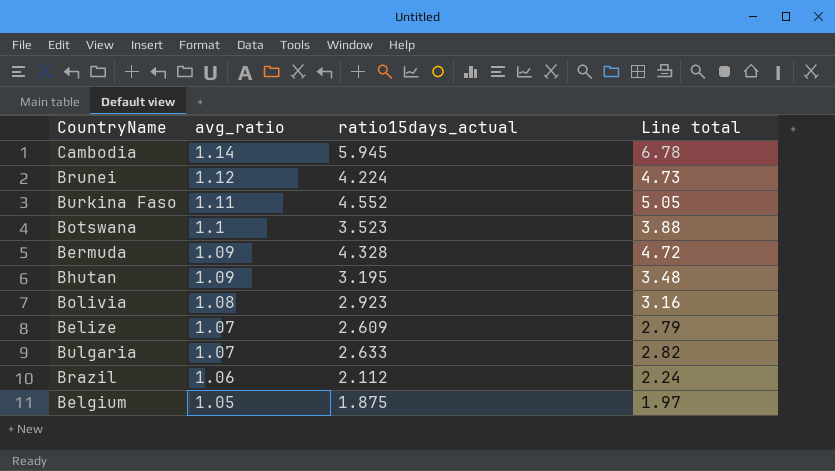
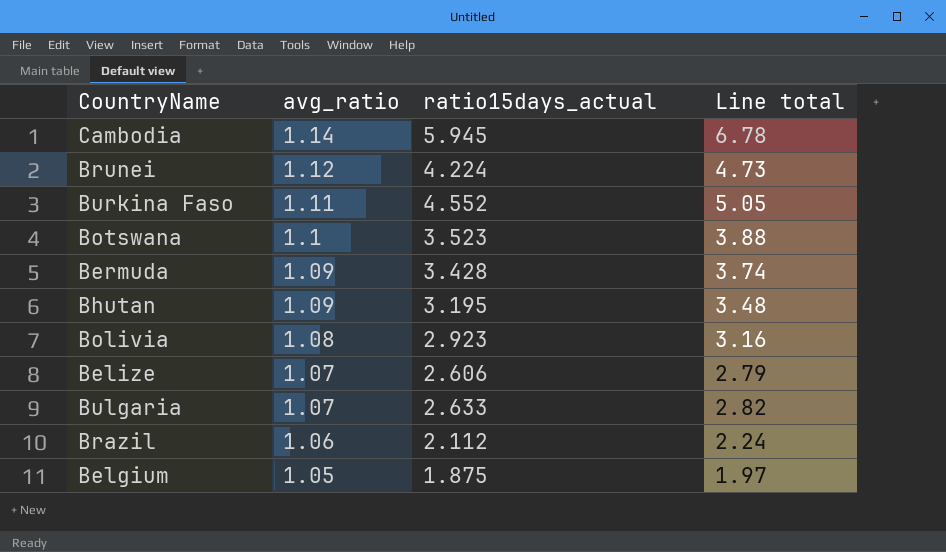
Bermuda | ratio15days_actual: 4.328 -> 3.428
Bermuda | Line total: 4.72 -> 3.74
Belize | ratio15days_actual: 2.609 -> 2.606

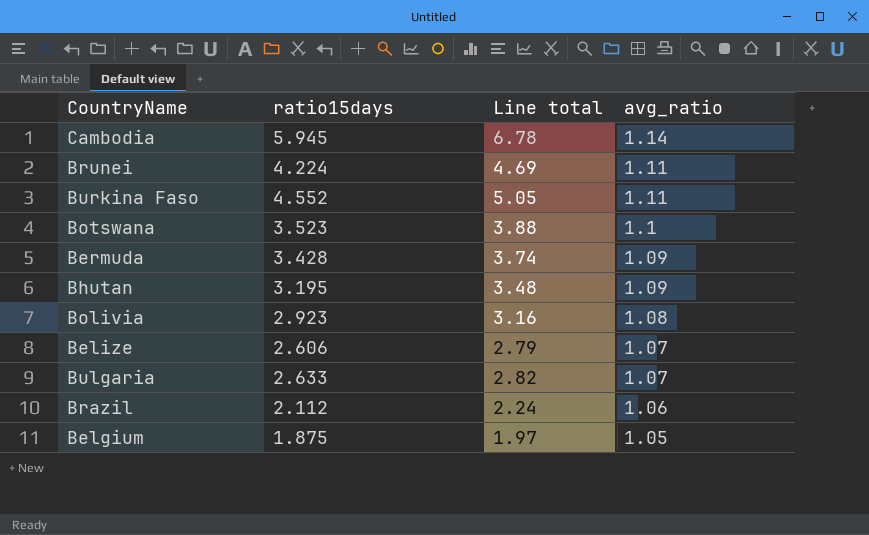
column name: ratio15days_actual -> ratio15days
column avg_ratio | position: 2 -> 4
Brunei | Line total: 4.73 -> 4.69
Brunei | avg_ratio: 1.12 -> 1.11

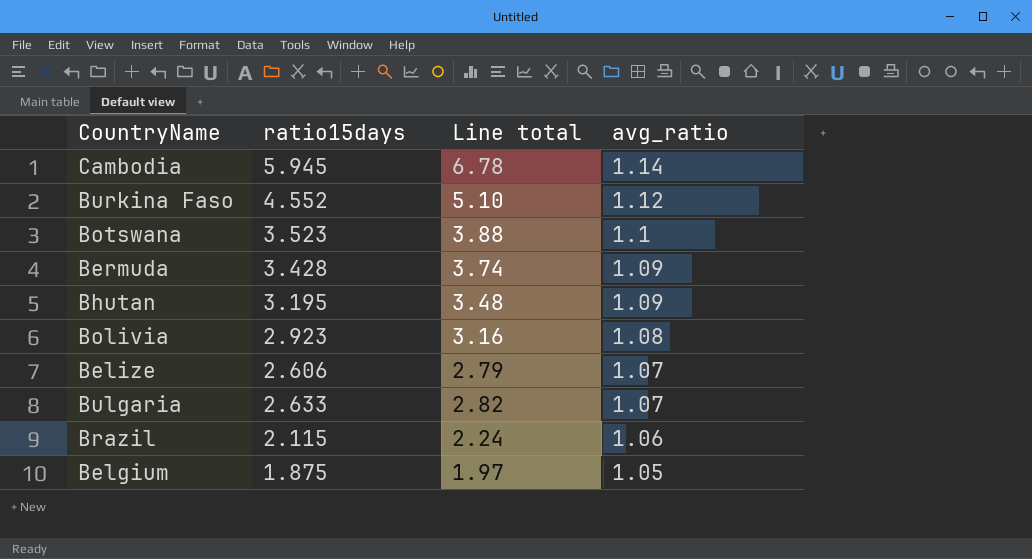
row Brunei: 4.224 | 4.69 | 1.11 -> none
Burkina Faso | Line total: 5.05 -> 5.10
Burkina Faso | avg_ratio: 1.11 -> 1.12
Brazil | ratio15days: 2.112 -> 2.115

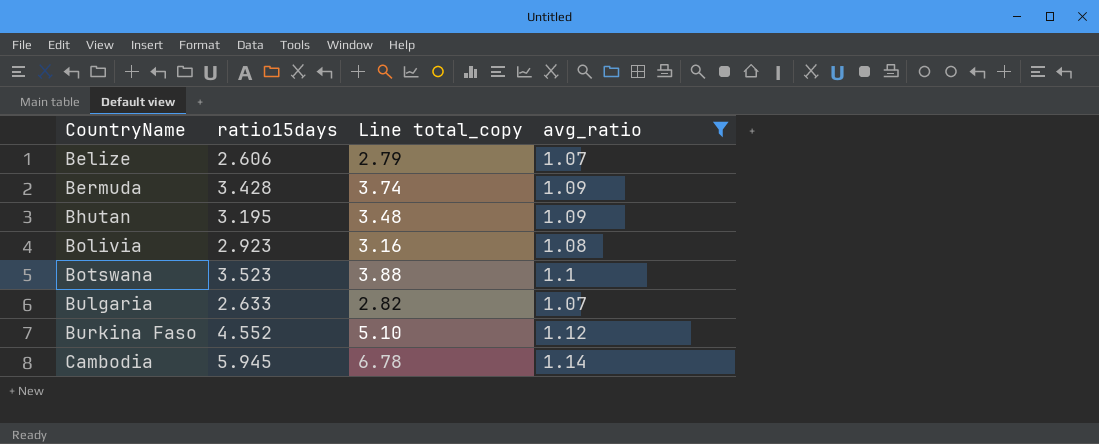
filter: none -> avg_ratio >= 1.07
row order: avg_ratio descending -> CountryName ascending
column name: Line total -> Line total_copy

